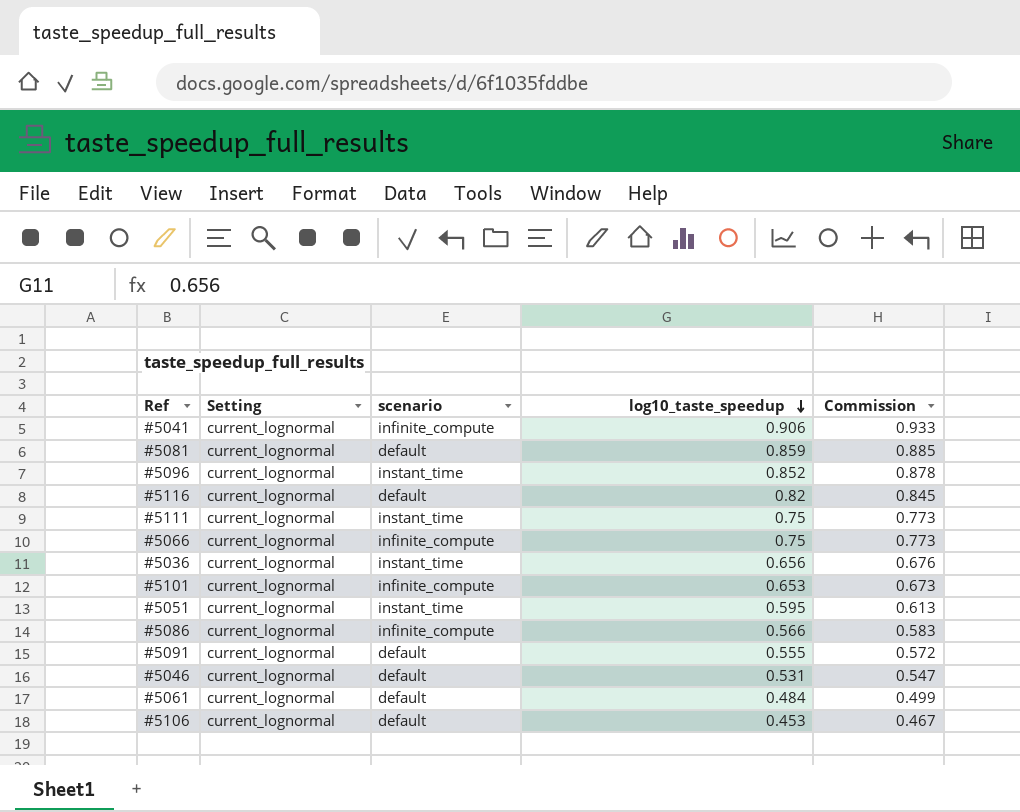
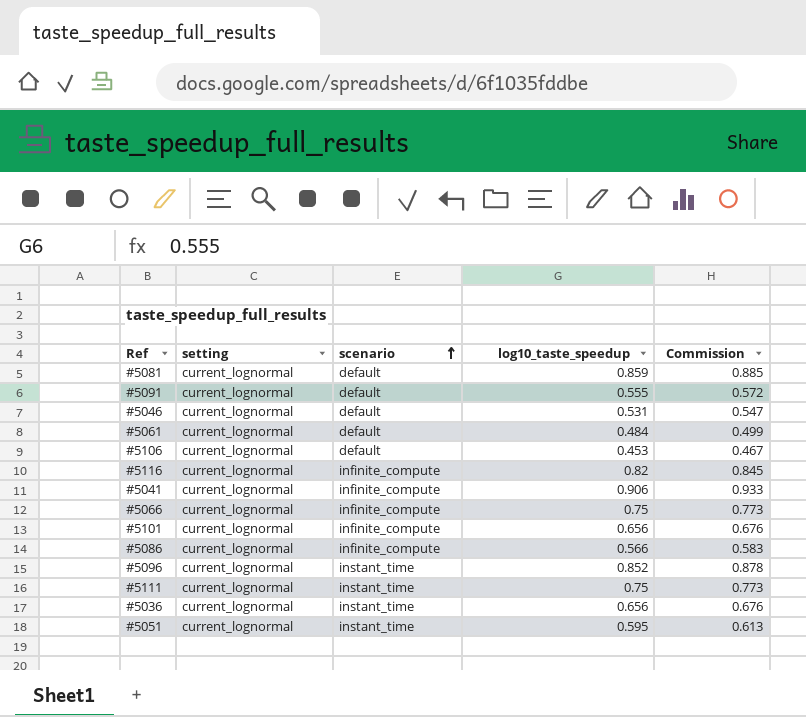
row order: log10_taste_speedup descending -> scenario ascending
column name: Setting -> setting
#5116 | scenario: default -> infinite_compute
#5101 | log10_taste_speedup: 0.653 -> 0.656
#5101 | Commission: 0.673 -> 0.676

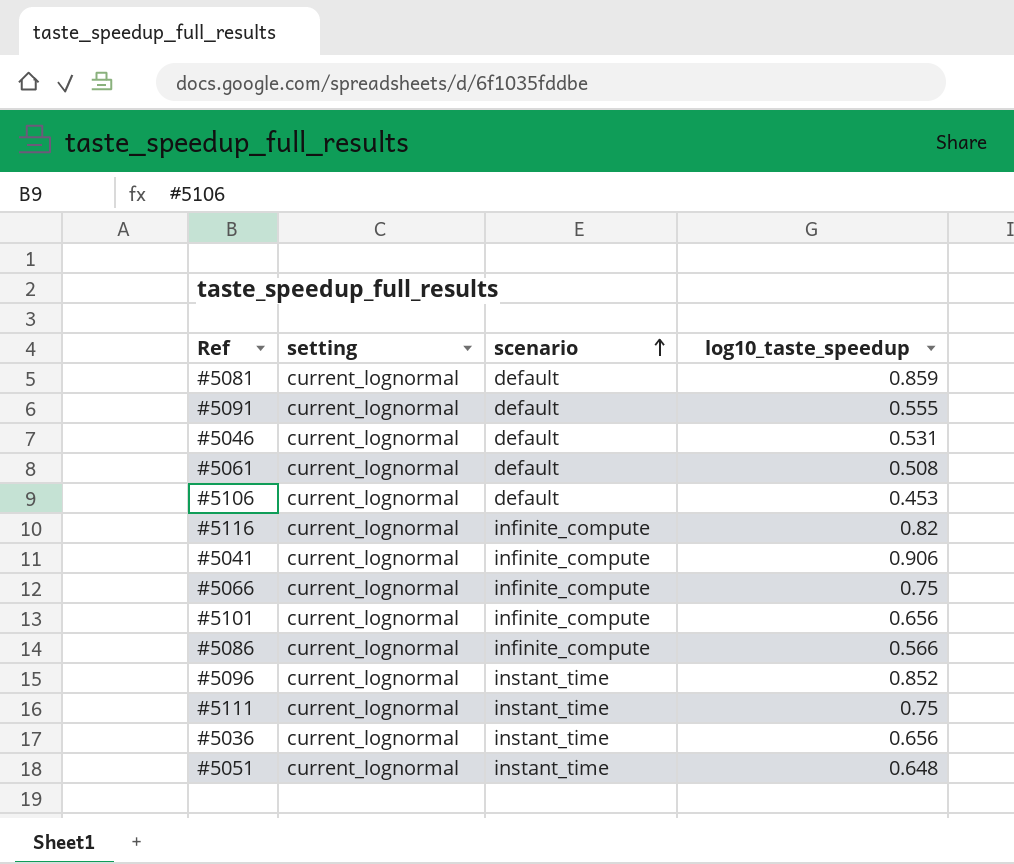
column Commission | formula: [log10_taste_speedup] * 1.03 -> none
#5061 | log10_taste_speedup: 0.484 -> 0.508
#5051 | log10_taste_speedup: 0.595 -> 0.648

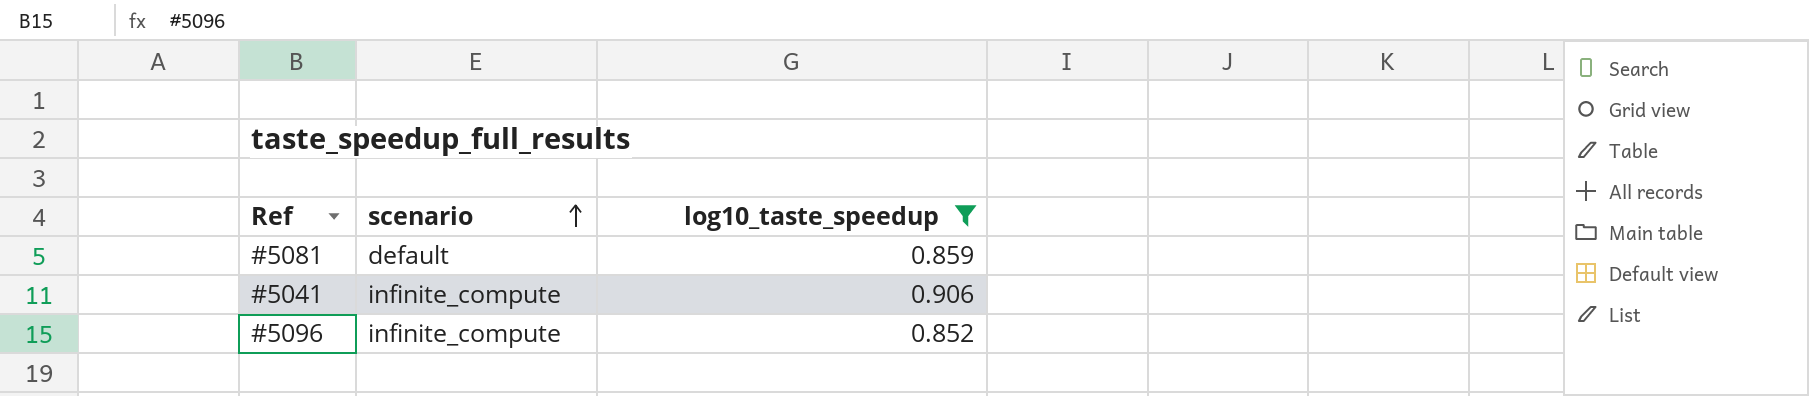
filter: none -> log10_taste_speedup >= 0.852
column setting | position: 2 -> none
#5096 | scenario: instant_time -> infinite_compute

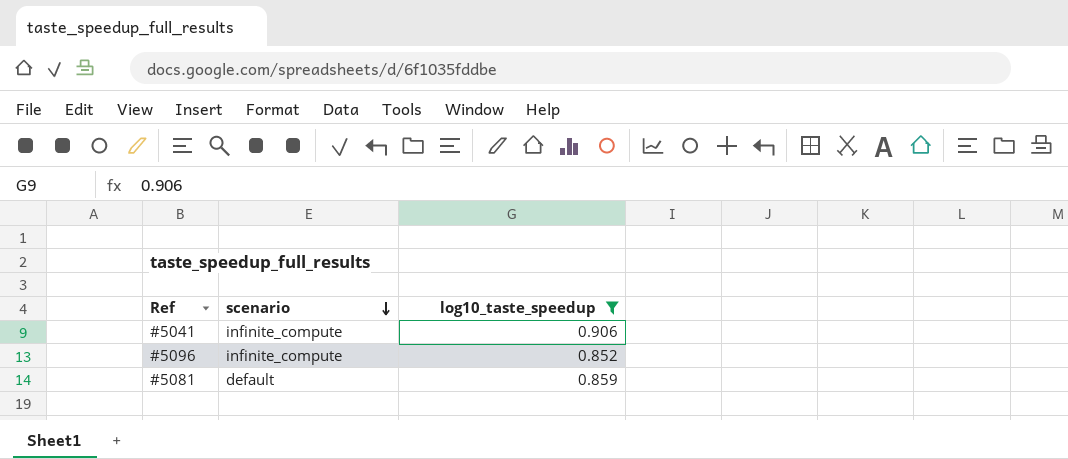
row order: scenario ascending -> scenario descending

